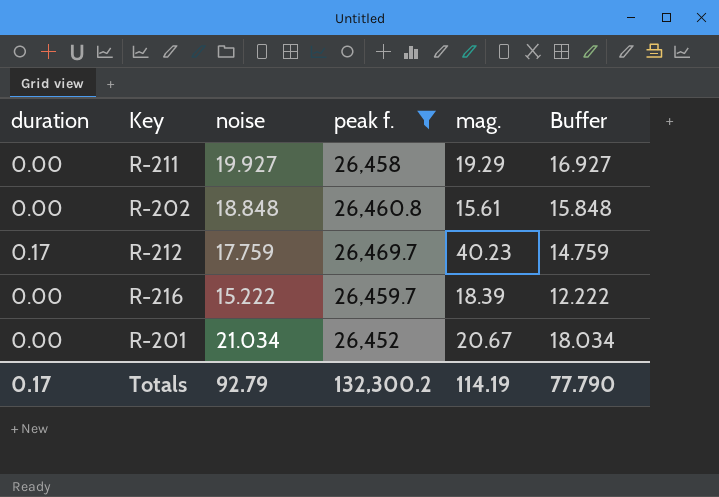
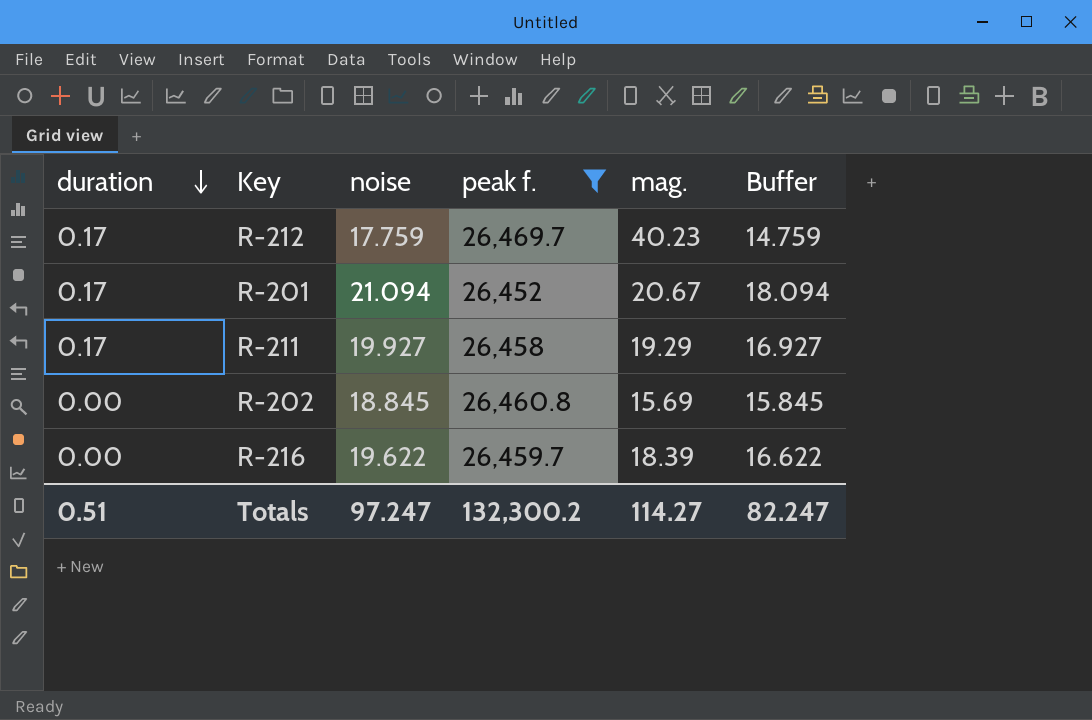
row order: none -> duration descending
R-201 | duration: 0.00 -> 0.17
R-201 | noise: 21.034 -> 21.094
R-201 | Buffer: 18.034 -> 18.094
R-211 | duration: 0.00 -> 0.17
R-202 | noise: 18.848 -> 18.845
R-202 | mag.: 15.61 -> 15.69
R-202 | Buffer: 15.848 -> 15.845
R-216 | noise: 15.222 -> 19.622
R-216 | Buffer: 12.222 -> 16.622
Totals | duration: 0.17 -> 0.51
Totals | noise: 92.79 -> 97.247
Totals | mag.: 114.19 -> 114.27
Totals | Buffer: 77.790 -> 82.247

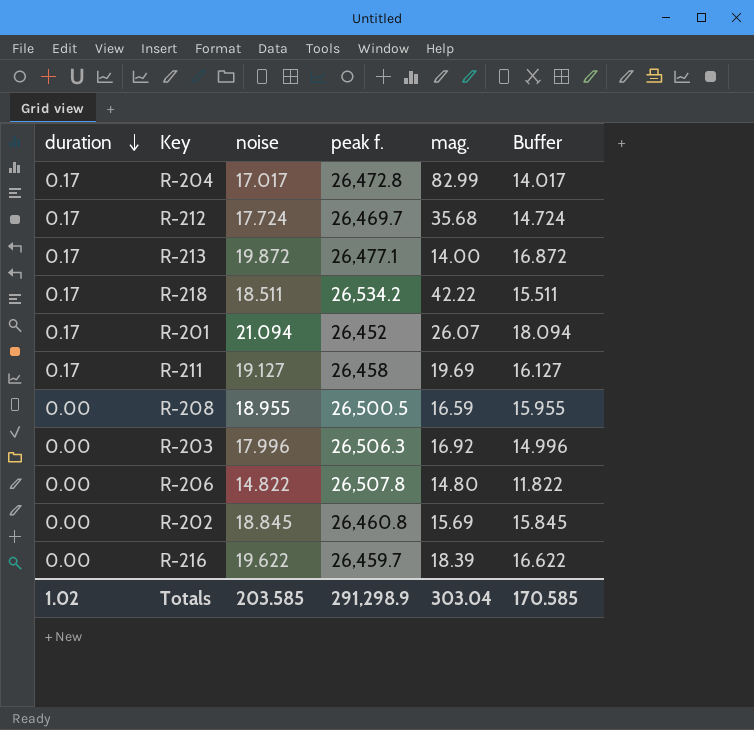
filter: peak f. <= 26,469.7 -> none
R-212 | noise: 17.759 -> 17.724
R-212 | mag.: 40.23 -> 35.68
R-212 | Buffer: 14.759 -> 14.724
R-201 | mag.: 20.67 -> 26.07
R-211 | noise: 19.927 -> 19.127
R-211 | mag.: 19.29 -> 19.69
R-211 | Buffer: 16.927 -> 16.127
Totals | duration: 0.51 -> 1.02
Totals | noise: 97.247 -> 203.585
Totals | peak f.: 132,300.2 -> 291,298.9
Totals | mag.: 114.27 -> 303.04
Totals | Buffer: 82.247 -> 170.585

